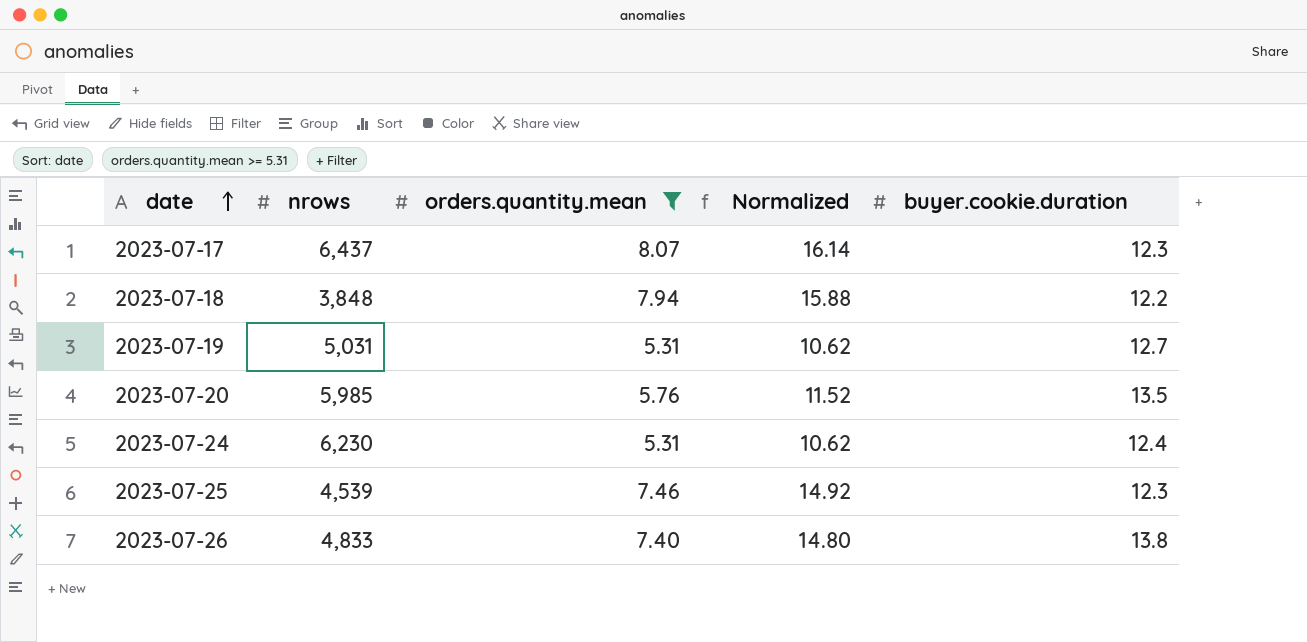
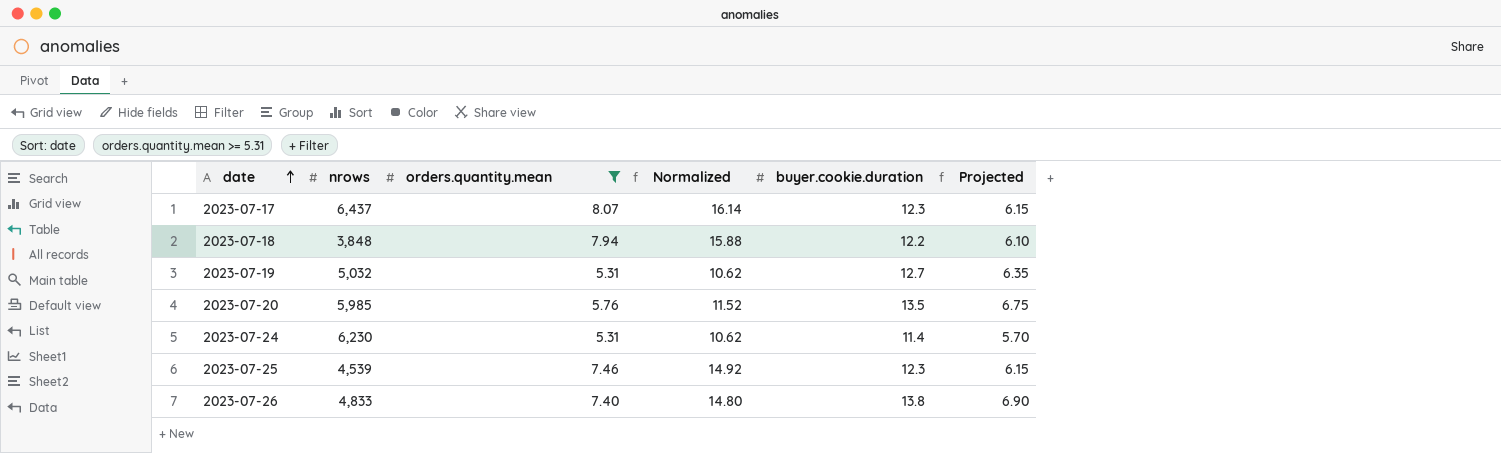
column Projected | formula: none -> [buyer.cookie.duration] * 0.5
2023-07-19 | nrows: 5,031 -> 5,032
2023-07-24 | buyer.cookie.duration: 12.4 -> 11.4

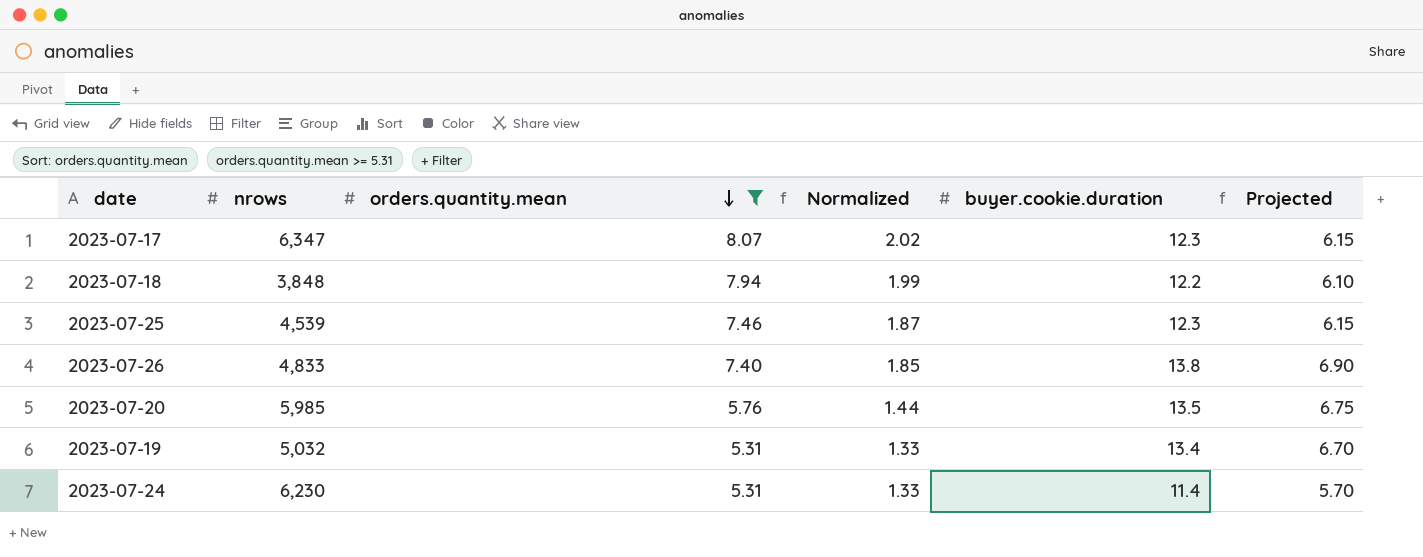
row order: date ascending -> orders.quantity.mean descending
column Normalized | formula: [orders.quantity.mean] * 2 -> [orders.quantity.mean] * 0.25
2023-07-17 | nrows: 6,437 -> 6,347
2023-07-19 | buyer.cookie.duration: 12.7 -> 13.4
2023-07-19 | Projected: 6.35 -> 6.70

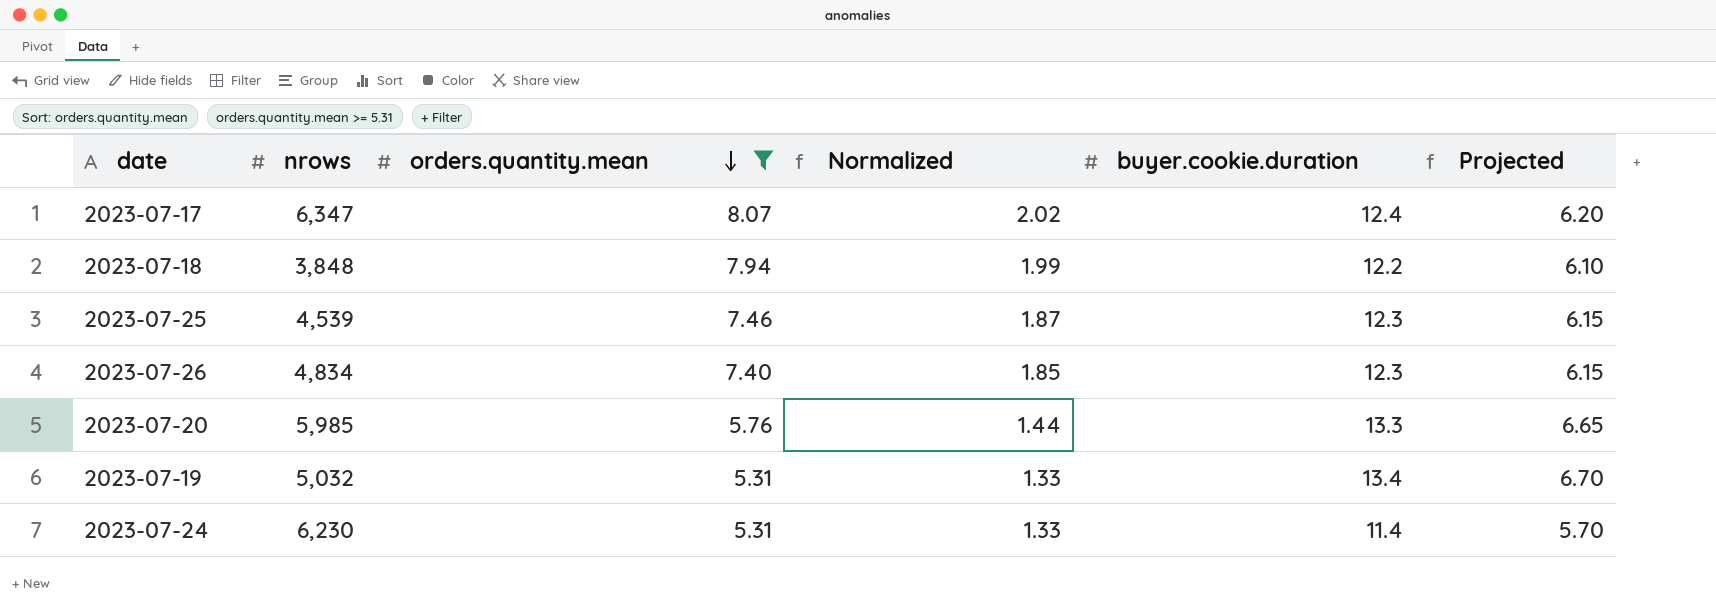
2023-07-17 | buyer.cookie.duration: 12.3 -> 12.4
2023-07-17 | Projected: 6.15 -> 6.20
2023-07-26 | nrows: 4,833 -> 4,834
2023-07-26 | buyer.cookie.duration: 13.8 -> 12.3
2023-07-26 | Projected: 6.90 -> 6.15
2023-07-20 | buyer.cookie.duration: 13.5 -> 13.3
2023-07-20 | Projected: 6.75 -> 6.65

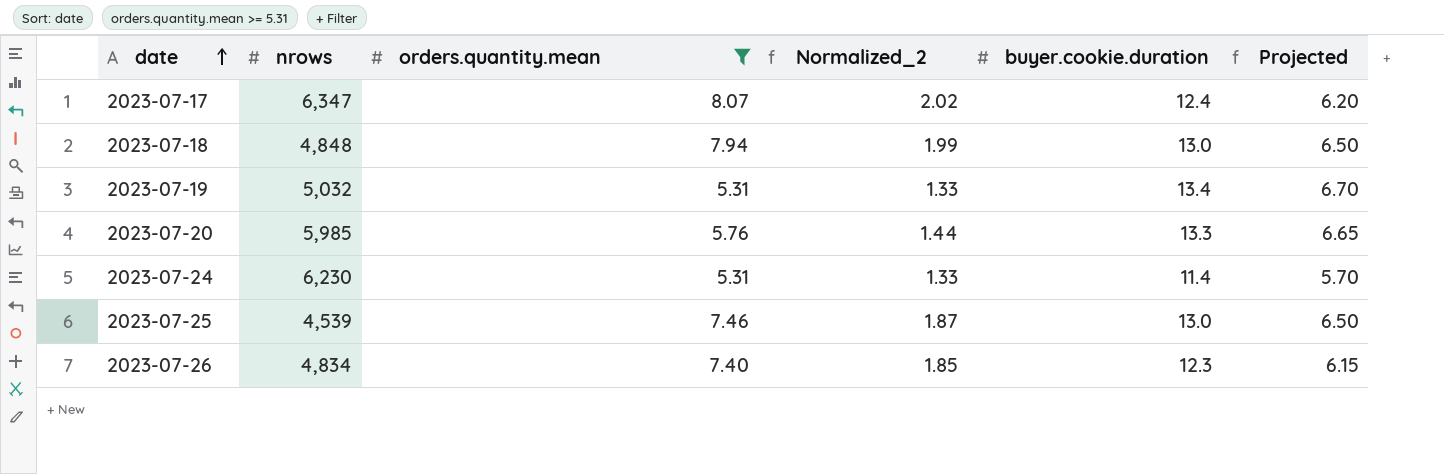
row order: orders.quantity.mean descending -> date ascending
column name: Normalized -> Normalized_2
2023-07-18 | nrows: 3,848 -> 4,848
2023-07-18 | buyer.cookie.duration: 12.2 -> 13.0
2023-07-18 | Projected: 6.10 -> 6.50
2023-07-25 | buyer.cookie.duration: 12.3 -> 13.0
2023-07-25 | Projected: 6.15 -> 6.50

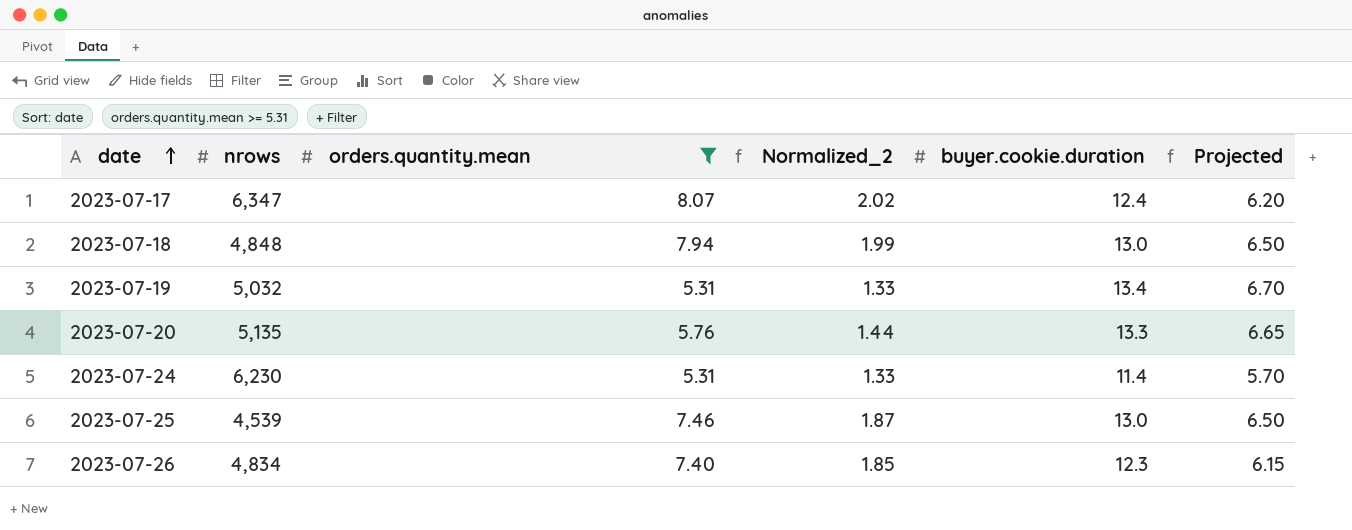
2023-07-20 | nrows: 5,985 -> 5,135

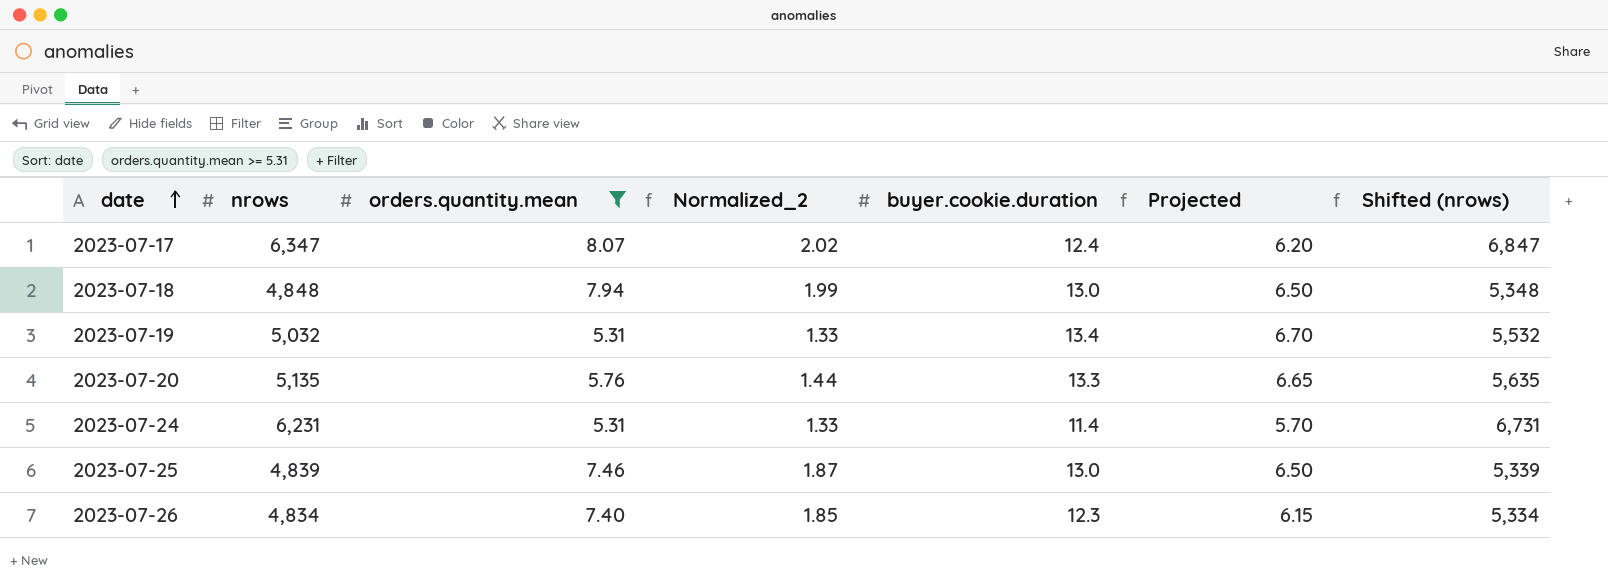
column Shifted (nrows) | formula: none -> [nrows] + 500
2023-07-24 | nrows: 6,230 -> 6,231
2023-07-25 | nrows: 4,539 -> 4,839

